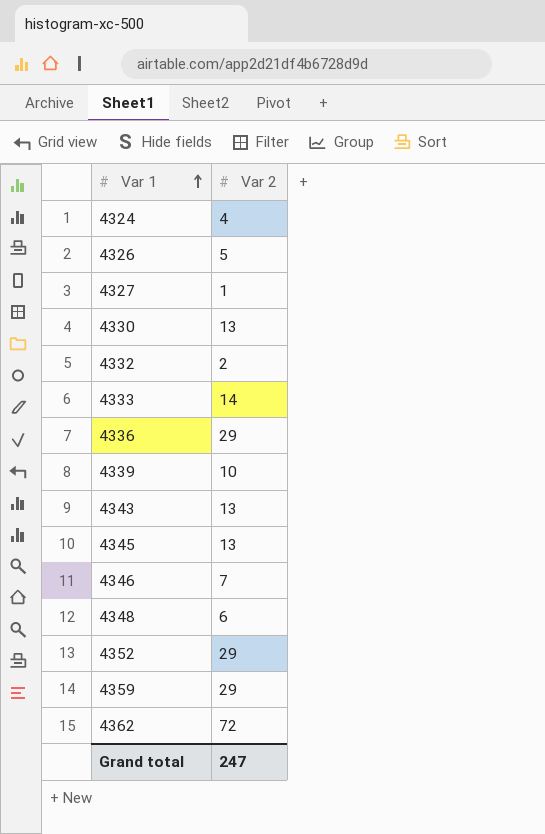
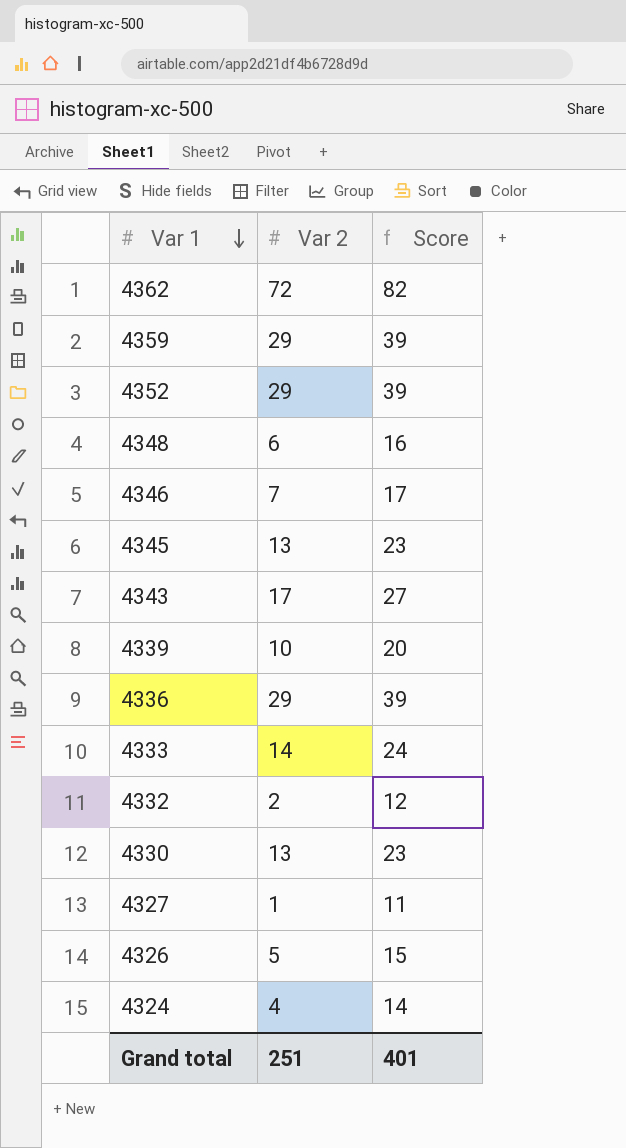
row order: Var 1 ascending -> Var 1 descending
column Score | formula: none -> [Var 2] + 10
4343 | Var 2: 13 -> 17
Grand total | Var 2: 247 -> 251

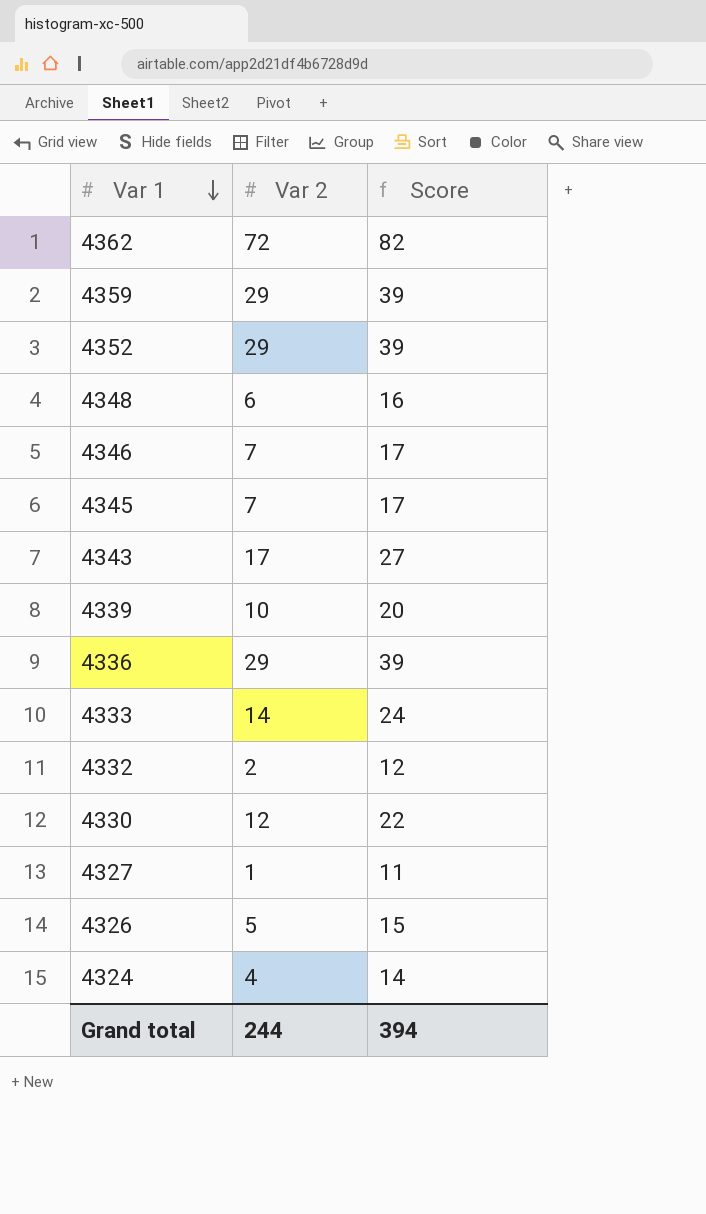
4345 | Var 2: 13 -> 7
4345 | Score: 23 -> 17
4330 | Var 2: 13 -> 12
4330 | Score: 23 -> 22
Grand total | Var 2: 251 -> 244
Grand total | Score: 401 -> 394

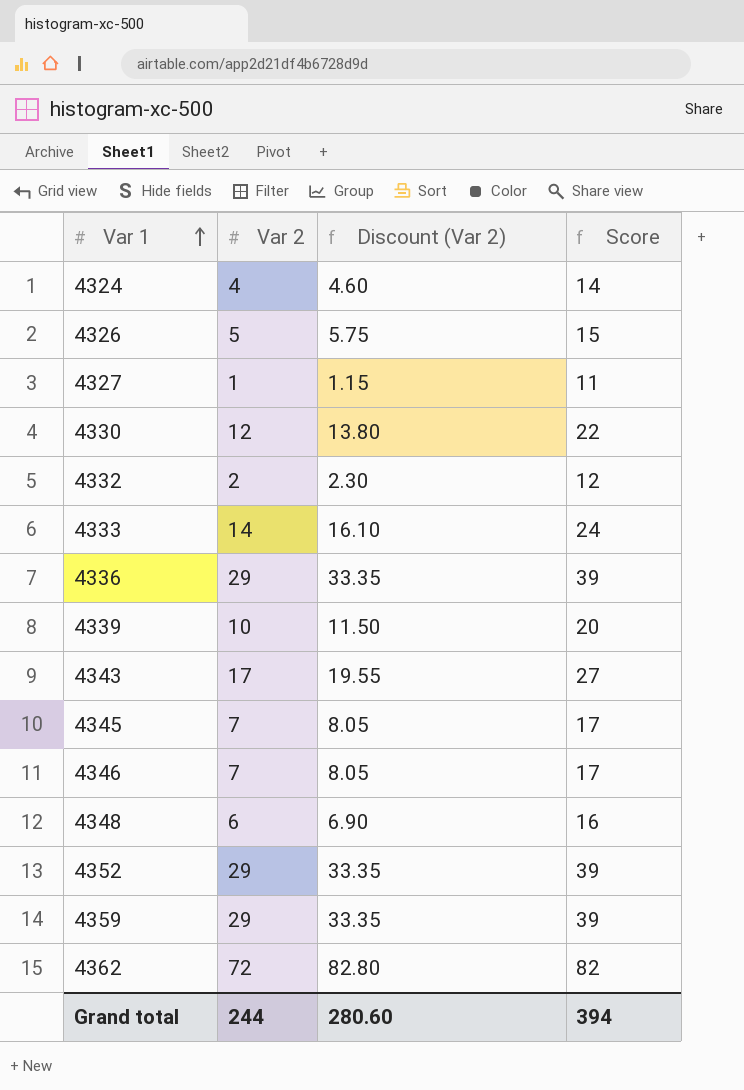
row order: Var 1 descending -> Var 1 ascending
column Discount (Var 2) | formula: none -> [Var 2] * 1.15

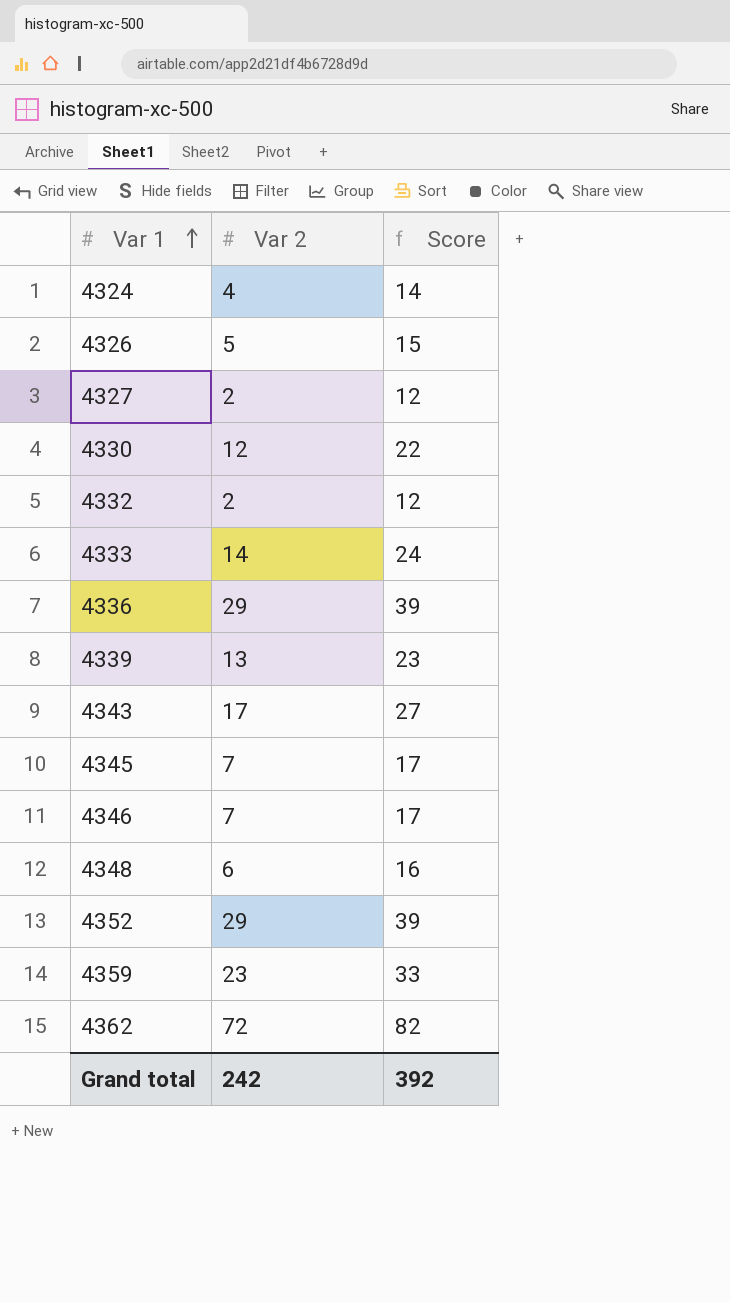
column Discount (Var 2) | formula: [Var 2] * 1.15 -> none
4327 | Var 2: 1 -> 2
4327 | Score: 11 -> 12
4339 | Var 2: 10 -> 13
4339 | Score: 20 -> 23
4359 | Var 2: 29 -> 23
4359 | Score: 39 -> 33
Grand total | Var 2: 244 -> 242
Grand total | Score: 394 -> 392

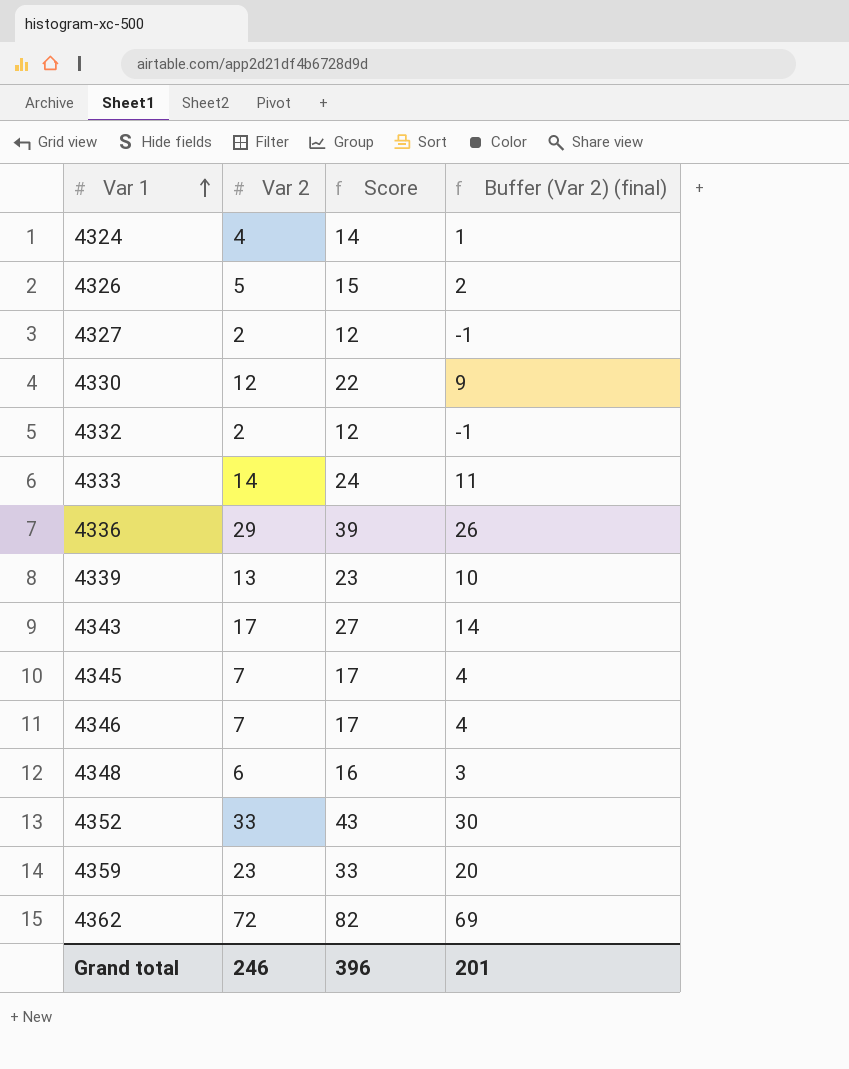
column Buffer (Var 2) (final) | formula: none -> [Var 2] - 3
4352 | Var 2: 29 -> 33
4352 | Score: 39 -> 43
Grand total | Var 2: 242 -> 246
Grand total | Score: 392 -> 396

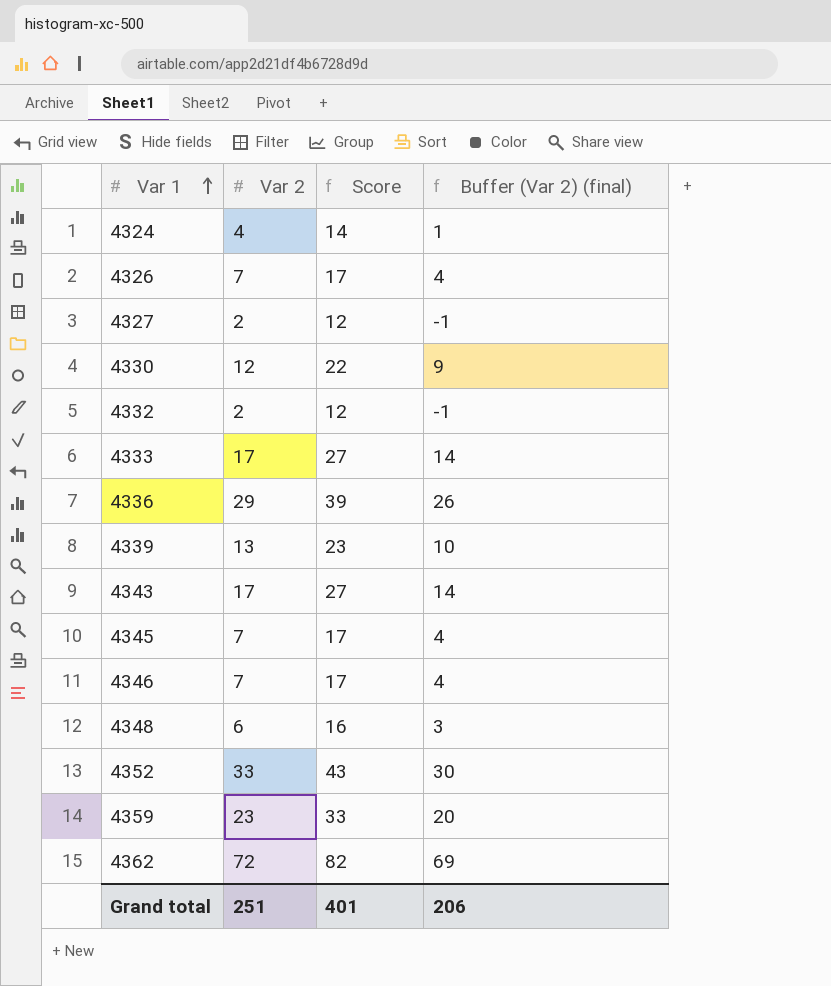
4326 | Var 2: 5 -> 7
4326 | Score: 15 -> 17
4326 | Buffer (Var 2) (final): 2 -> 4
4333 | Var 2: 14 -> 17
4333 | Score: 24 -> 27
4333 | Buffer (Var 2) (final): 11 -> 14
Grand total | Var 2: 246 -> 251
Grand total | Score: 396 -> 401
Grand total | Buffer (Var 2) (final): 201 -> 206

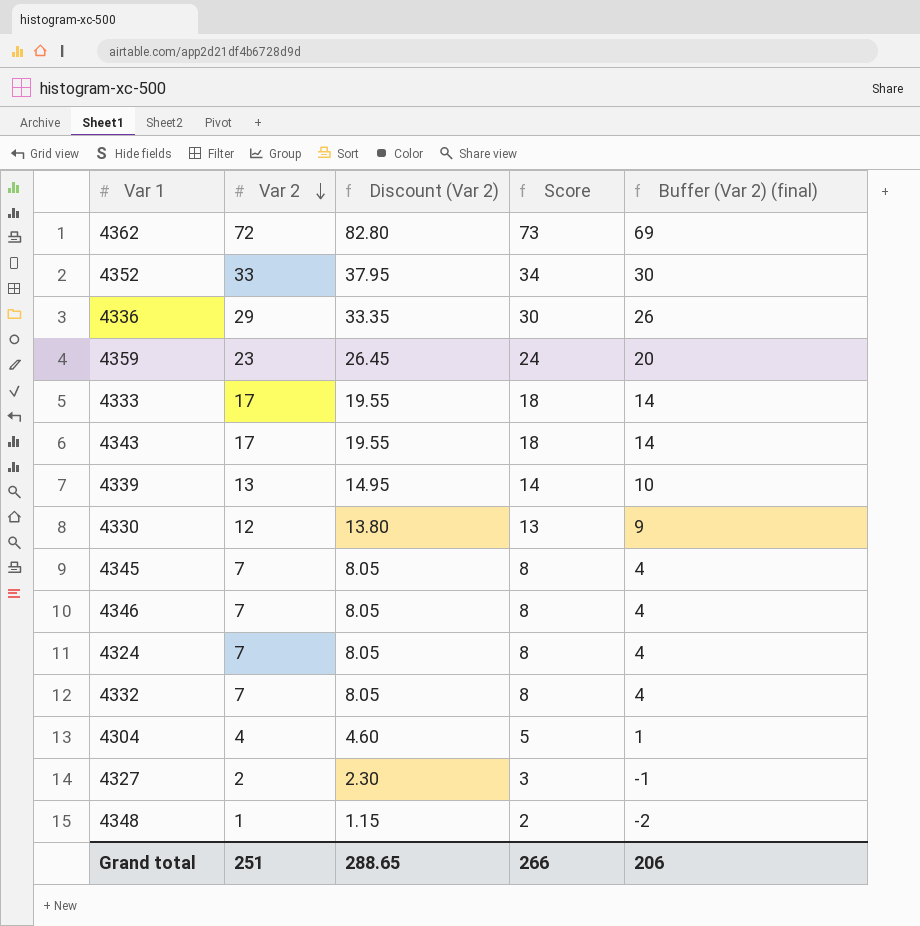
row order: Var 1 ascending -> Var 2 descending
column Discount (Var 2) | formula: none -> [Var 2] * 1.15
column Score | formula: [Var 2] + 10 -> [Var 2] + 1
row 4326: 7 | 17 | 4 -> none
4324 | Var 2: 4 -> 7
4324 | Buffer (Var 2) (final): 1 -> 4
4332 | Var 2: 2 -> 7
4332 | Buffer (Var 2) (final): -1 -> 4
row 4304: none -> 4 | 4.60 | 5 | 1
4348 | Var 2: 6 -> 1
4348 | Buffer (Var 2) (final): 3 -> -2
Grand total | Score: 401 -> 266

